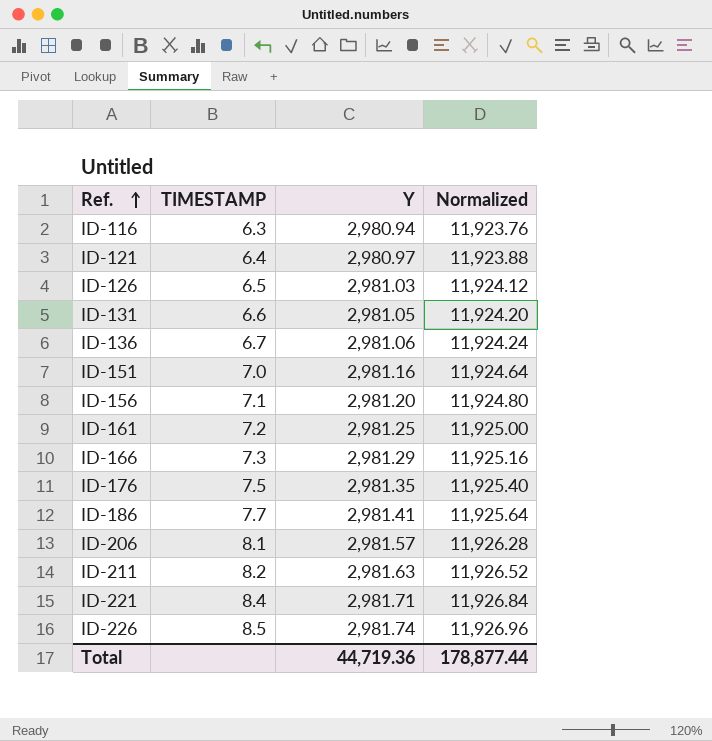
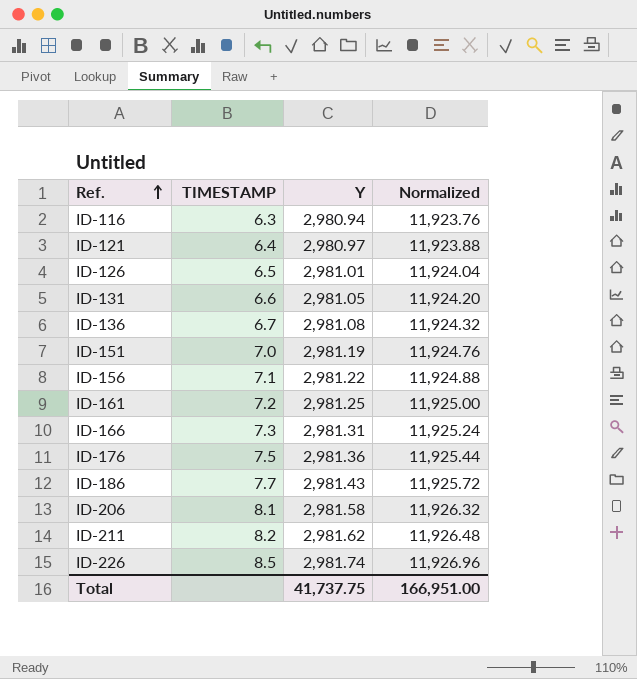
row ID-221: 8.4 | 2,981.71 | 11,926.84 -> none
ID-126 | Y: 2,981.03 -> 2,981.01
ID-126 | Normalized: 11,924.12 -> 11,924.04
ID-136 | Y: 2,981.06 -> 2,981.08
ID-136 | Normalized: 11,924.24 -> 11,924.32
ID-151 | Y: 2,981.16 -> 2,981.19
ID-151 | Normalized: 11,924.64 -> 11,924.76
ID-156 | Y: 2,981.20 -> 2,981.22
ID-156 | Normalized: 11,924.80 -> 11,924.88
ID-166 | Y: 2,981.29 -> 2,981.31
ID-166 | Normalized: 11,925.16 -> 11,925.24
ID-176 | Y: 2,981.35 -> 2,981.36
ID-176 | Normalized: 11,925.40 -> 11,925.44
ID-186 | Y: 2,981.41 -> 2,981.43
ID-186 | Normalized: 11,925.64 -> 11,925.72
ID-206 | Y: 2,981.57 -> 2,981.58
ID-206 | Normalized: 11,926.28 -> 11,926.32
ID-211 | Y: 2,981.63 -> 2,981.62
ID-211 | Normalized: 11,926.52 -> 11,926.48
Total | Y: 44,719.36 -> 41,737.75
Total | Normalized: 178,877.44 -> 166,951.00

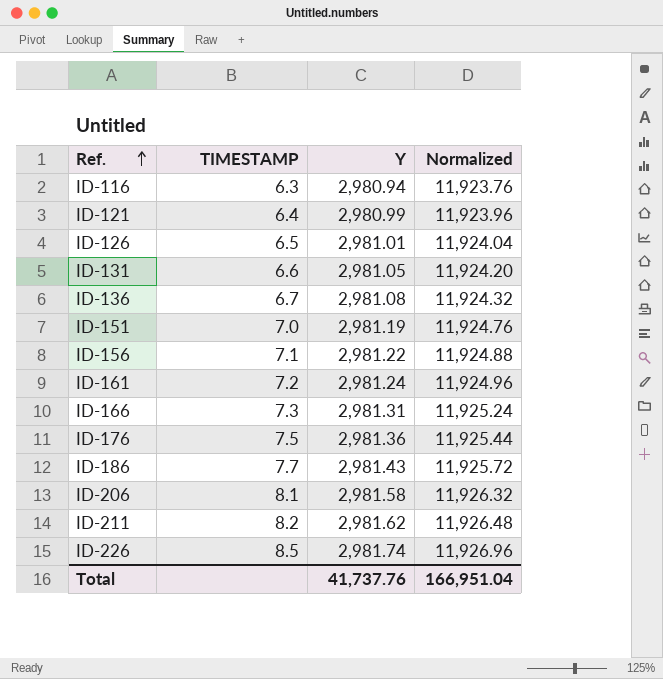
ID-121 | Y: 2,980.97 -> 2,980.99
ID-121 | Normalized: 11,923.88 -> 11,923.96
ID-161 | Y: 2,981.25 -> 2,981.24
ID-161 | Normalized: 11,925.00 -> 11,924.96
Total | Y: 41,737.75 -> 41,737.76
Total | Normalized: 166,951.00 -> 166,951.04

